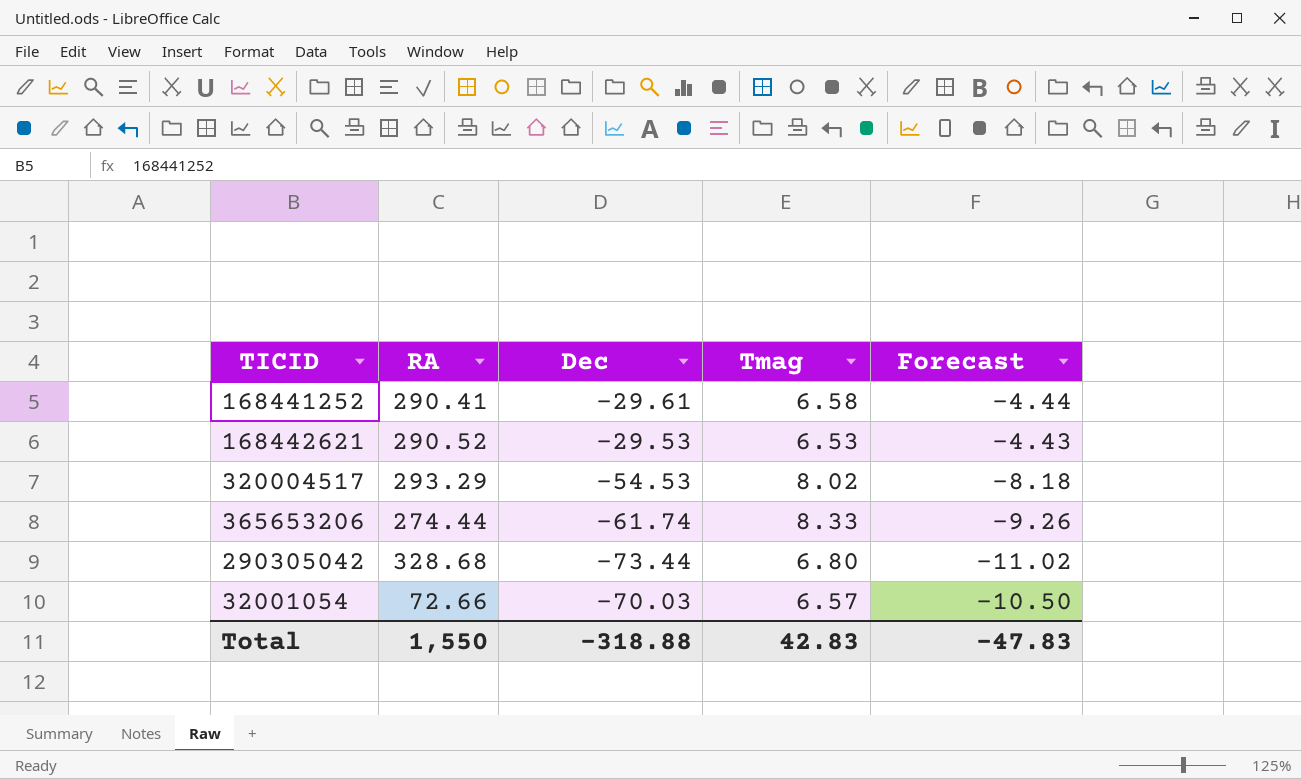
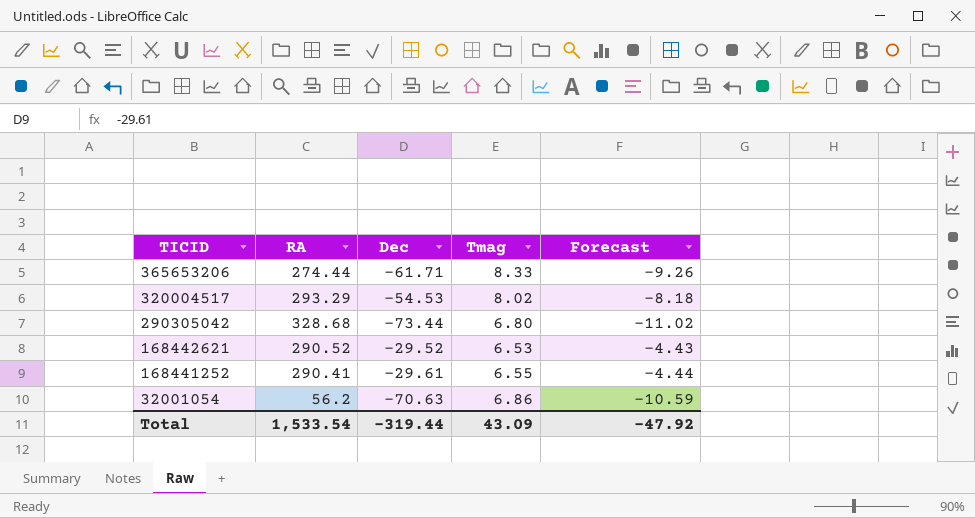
row order: none -> TICID descending
365653206 | Dec: -61.74 -> -61.71
168442621 | Dec: -29.53 -> -29.52
168441252 | Tmag: 6.58 -> 6.55
32001054 | RA: 72.66 -> 56.2
32001054 | Dec: -70.03 -> -70.63
32001054 | Tmag: 6.57 -> 6.86
32001054 | Forecast: -10.50 -> -10.59
Total | RA: 1,550 -> 1,533.54
Total | Dec: -318.88 -> -319.44
Total | Tmag: 42.83 -> 43.09
Total | Forecast: -47.83 -> -47.92

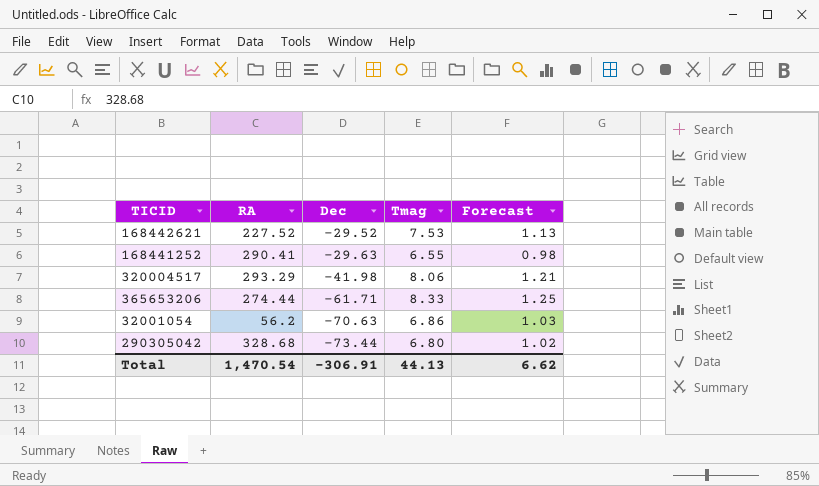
row order: TICID descending -> Dec descending
column Forecast | formula: [Dec] * 0.15 -> [Tmag] * 0.15
168442621 | RA: 290.52 -> 227.52
168442621 | Tmag: 6.53 -> 7.53
168441252 | Dec: -29.61 -> -29.63
320004517 | Dec: -54.53 -> -41.98
320004517 | Tmag: 8.02 -> 8.06
Total | RA: 1,533.54 -> 1,470.54
Total | Dec: -319.44 -> -306.91
Total | Tmag: 43.09 -> 44.13
Total | Forecast: -47.92 -> 6.62

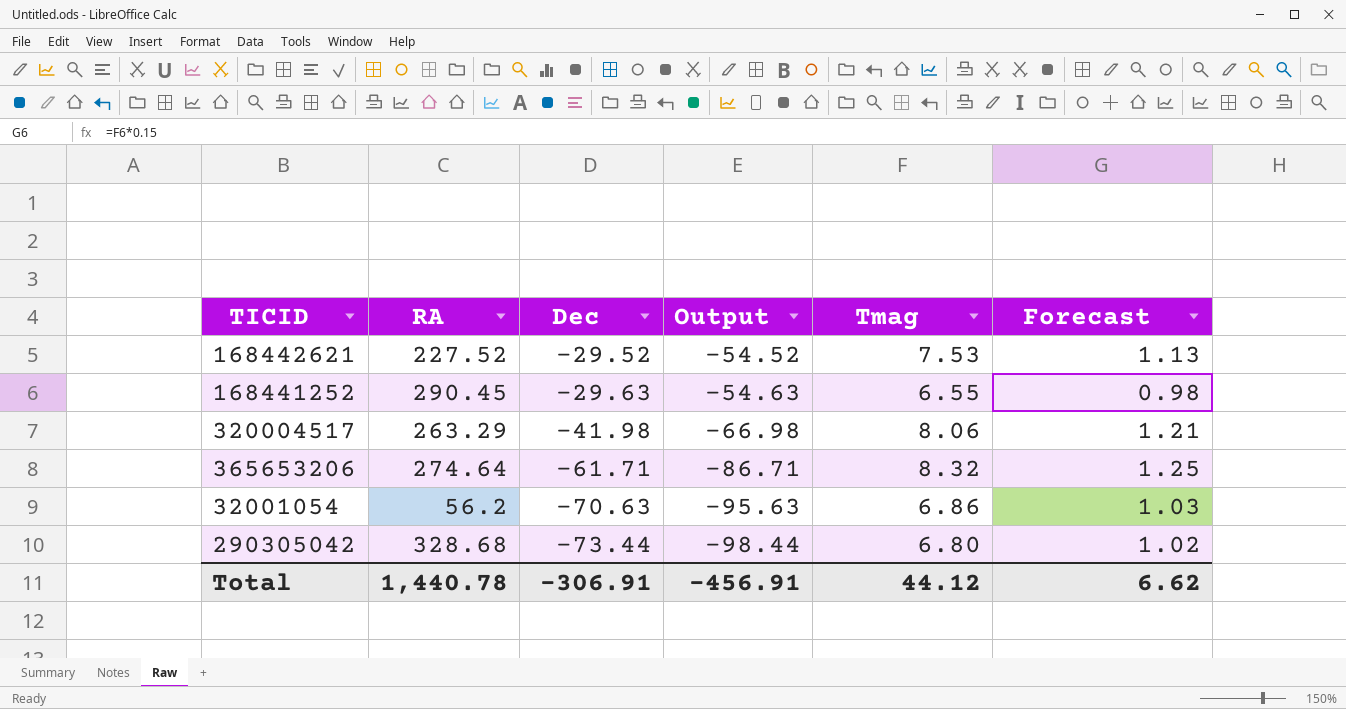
column Output | formula: none -> [Dec] - 25
168441252 | RA: 290.41 -> 290.45
320004517 | RA: 293.29 -> 263.29
365653206 | RA: 274.44 -> 274.64
365653206 | Tmag: 8.33 -> 8.32
Total | RA: 1,470.54 -> 1,440.78
Total | Tmag: 44.13 -> 44.12

